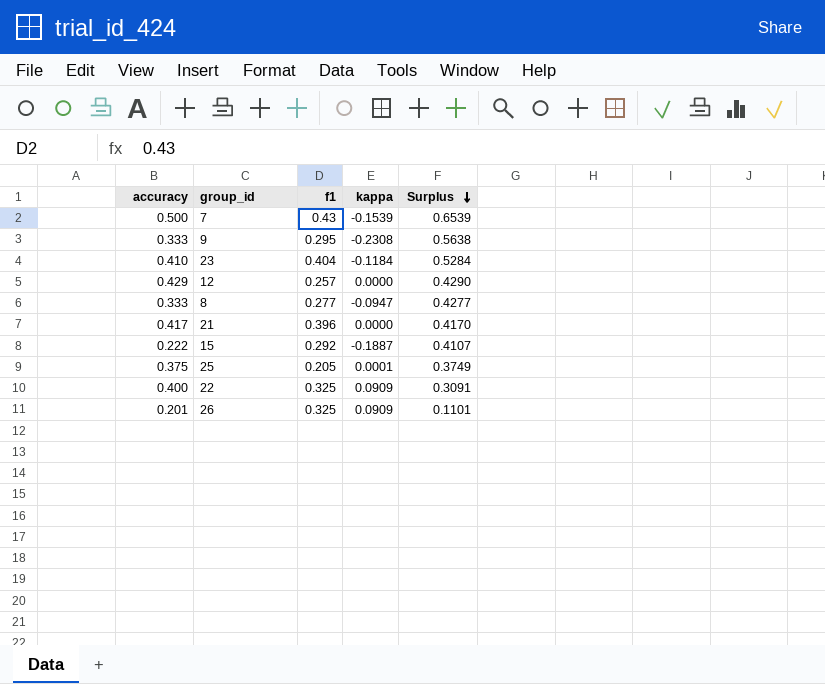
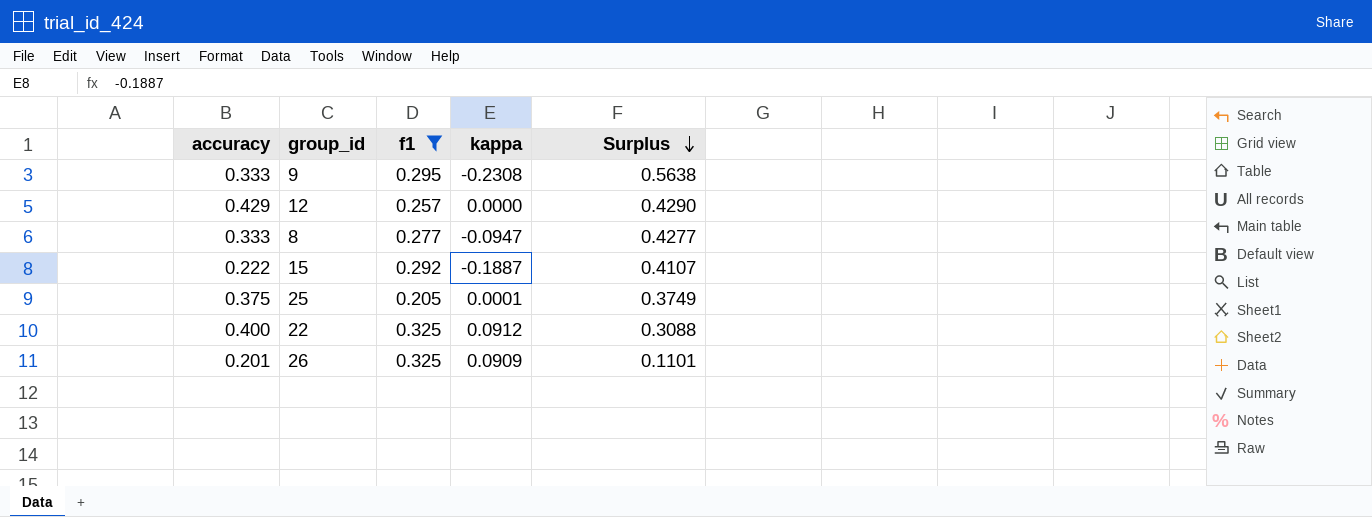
filter: none -> f1 <= 0.325
22 | kappa: 0.0909 -> 0.0912
22 | Surplus: 0.3091 -> 0.3088

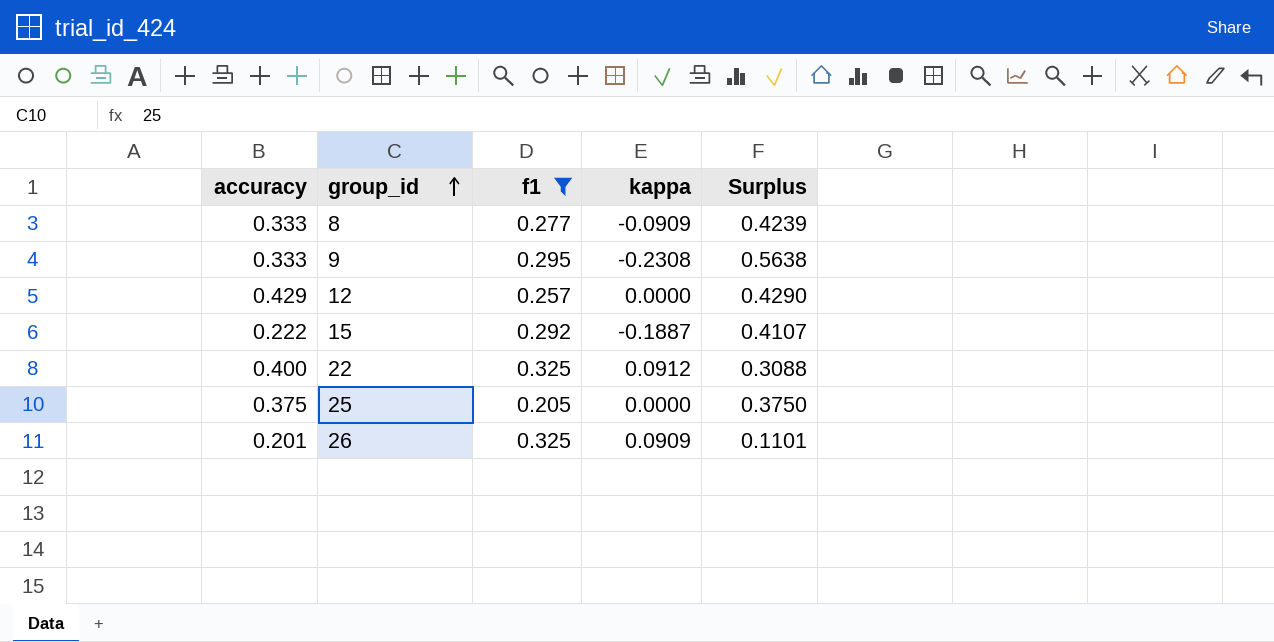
row order: Surplus descending -> group_id ascending
8 | kappa: -0.0947 -> -0.0909
8 | Surplus: 0.4277 -> 0.4239
25 | kappa: 0.0001 -> 0.0000
25 | Surplus: 0.3749 -> 0.3750

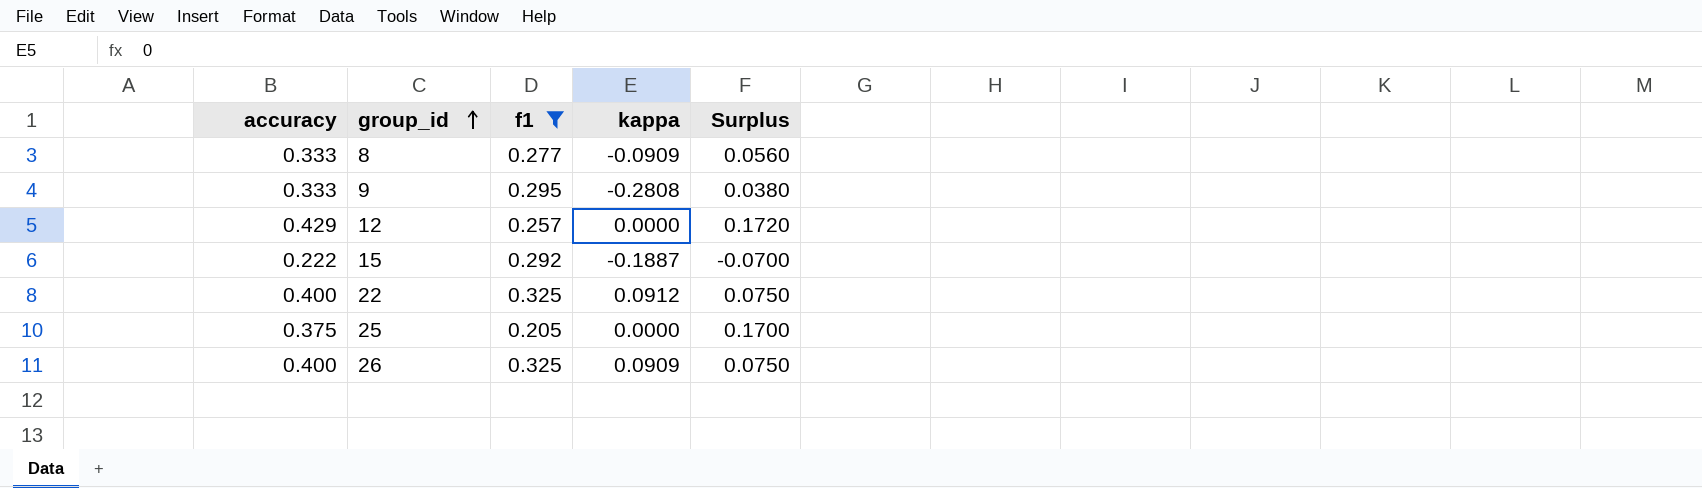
column Surplus | formula: [accuracy] - [kappa] -> [accuracy] - [f1]
9 | kappa: -0.2308 -> -0.2808
26 | accuracy: 0.201 -> 0.400

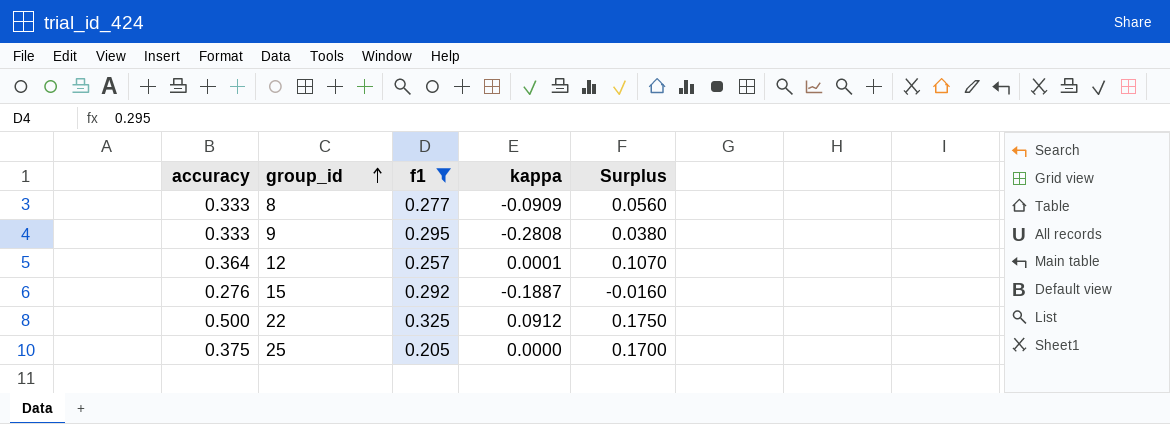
row 26: 0.400 | 0.325 | 0.0909 | 0.0750 -> none
12 | accuracy: 0.429 -> 0.364
12 | kappa: 0.0000 -> 0.0001
12 | Surplus: 0.1720 -> 0.1070
15 | accuracy: 0.222 -> 0.276
15 | Surplus: -0.0700 -> -0.0160
22 | accuracy: 0.400 -> 0.500
22 | Surplus: 0.0750 -> 0.1750

